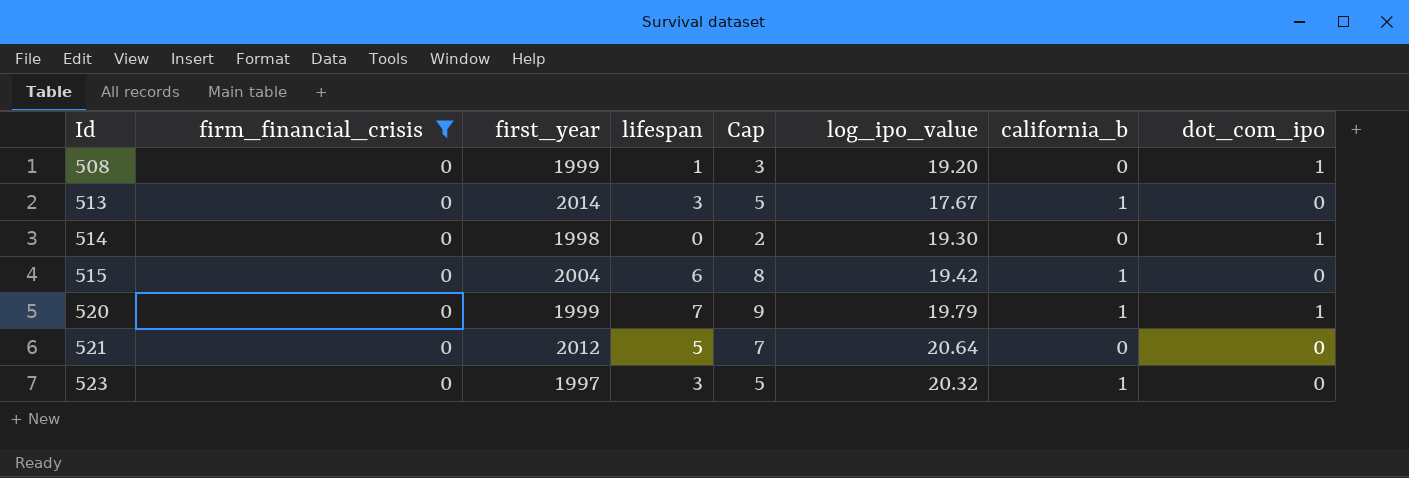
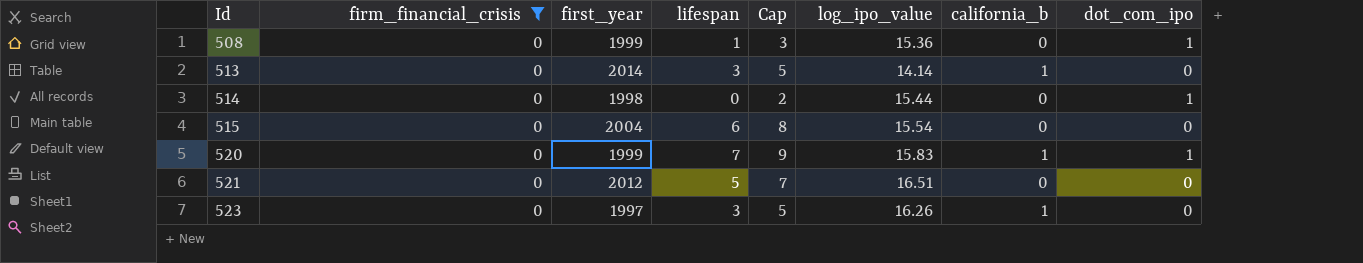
508 | log_ipo_value: 19.20 -> 15.36
513 | log_ipo_value: 17.67 -> 14.14
514 | log_ipo_value: 19.30 -> 15.44
515 | log_ipo_value: 19.42 -> 15.54
515 | california_b: 1 -> 0
520 | log_ipo_value: 19.79 -> 15.83
521 | log_ipo_value: 20.64 -> 16.51
523 | log_ipo_value: 20.32 -> 16.26

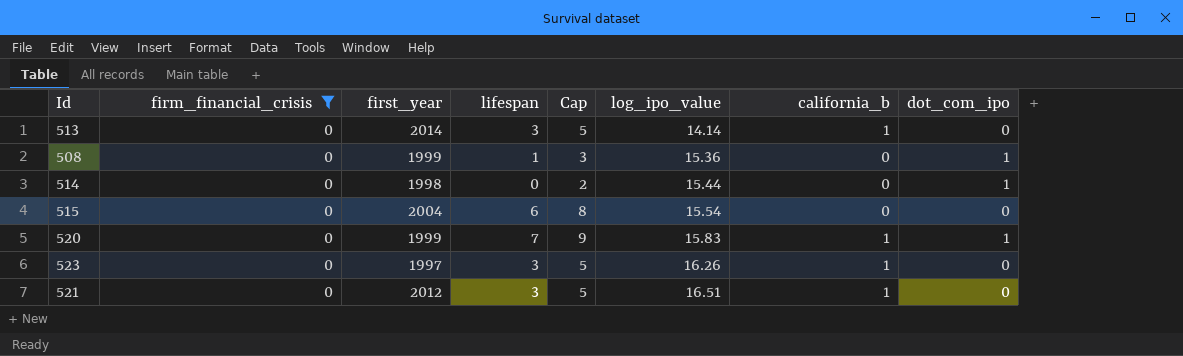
row order: Id ascending -> log_ipo_value ascending
521 | lifespan: 5 -> 3
521 | Cap: 7 -> 5
521 | california_b: 0 -> 1

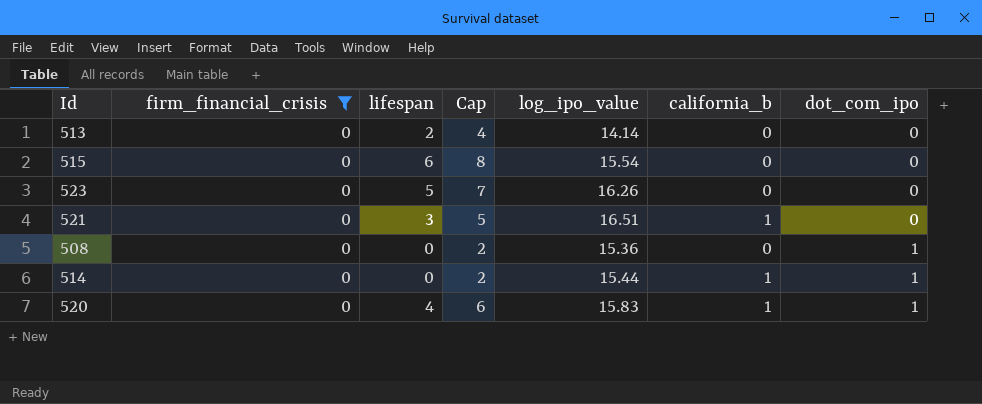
row order: log_ipo_value ascending -> dot_com_ipo ascending
column first_year | position: 3 -> none
513 | lifespan: 3 -> 2
513 | Cap: 5 -> 4
513 | california_b: 1 -> 0
523 | lifespan: 3 -> 5
523 | Cap: 5 -> 7
523 | california_b: 1 -> 0
508 | lifespan: 1 -> 0
508 | Cap: 3 -> 2
514 | california_b: 0 -> 1
520 | lifespan: 7 -> 4
520 | Cap: 9 -> 6

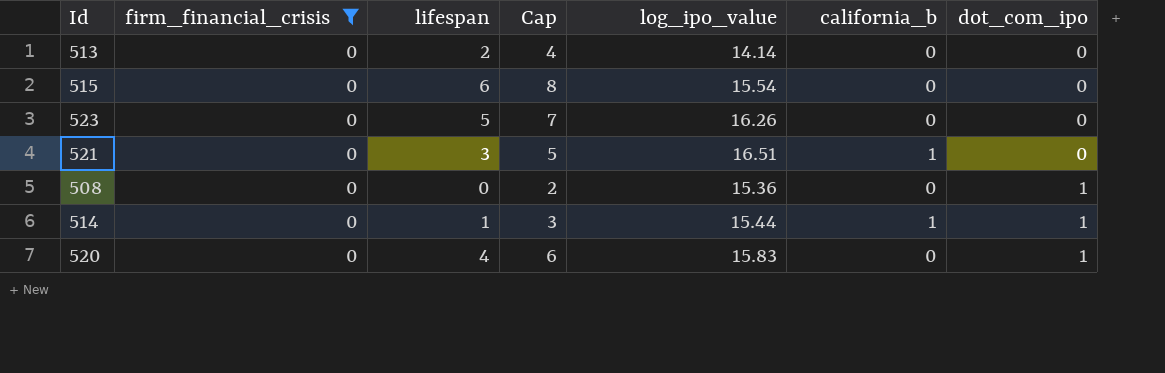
514 | lifespan: 0 -> 1
514 | Cap: 2 -> 3
520 | california_b: 1 -> 0

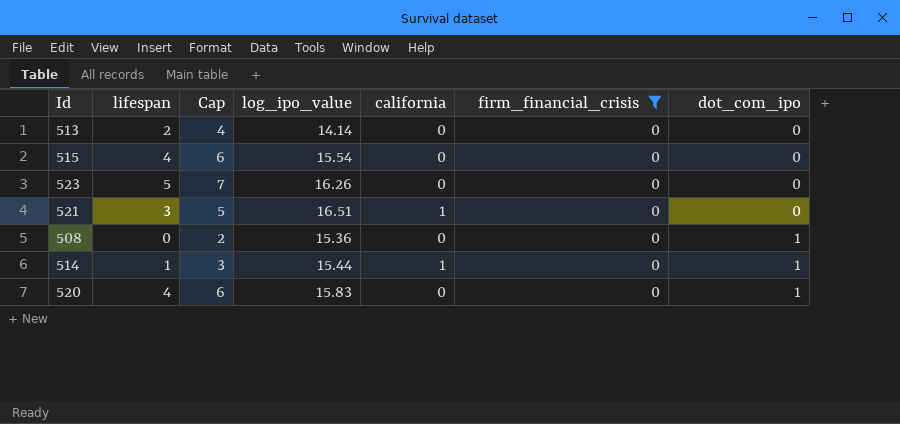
column name: california_b -> california
column firm_financial_crisis | position: 2 -> 6
515 | lifespan: 6 -> 4
515 | Cap: 8 -> 6

